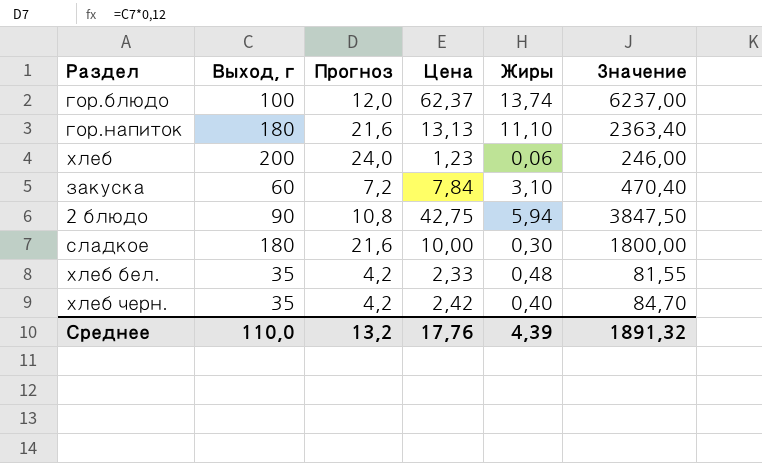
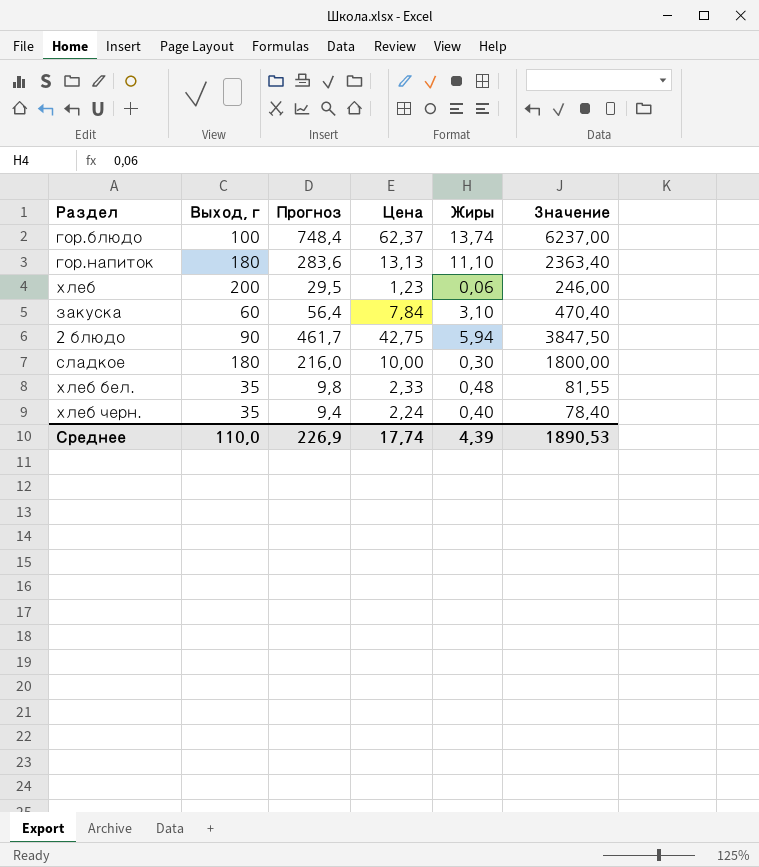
column Прогноз | formula: [Выход, г] * 0,12 -> [Значение] * 0,12
хлеб черн. | Цена: 2,42 -> 2,24
хлеб черн. | Значение: 84,70 -> 78,40
Среднее | Прогноз: 13,2 -> 226,9
Среднее | Цена: 17,76 -> 17,74
Среднее | Значение: 1891,32 -> 1890,53

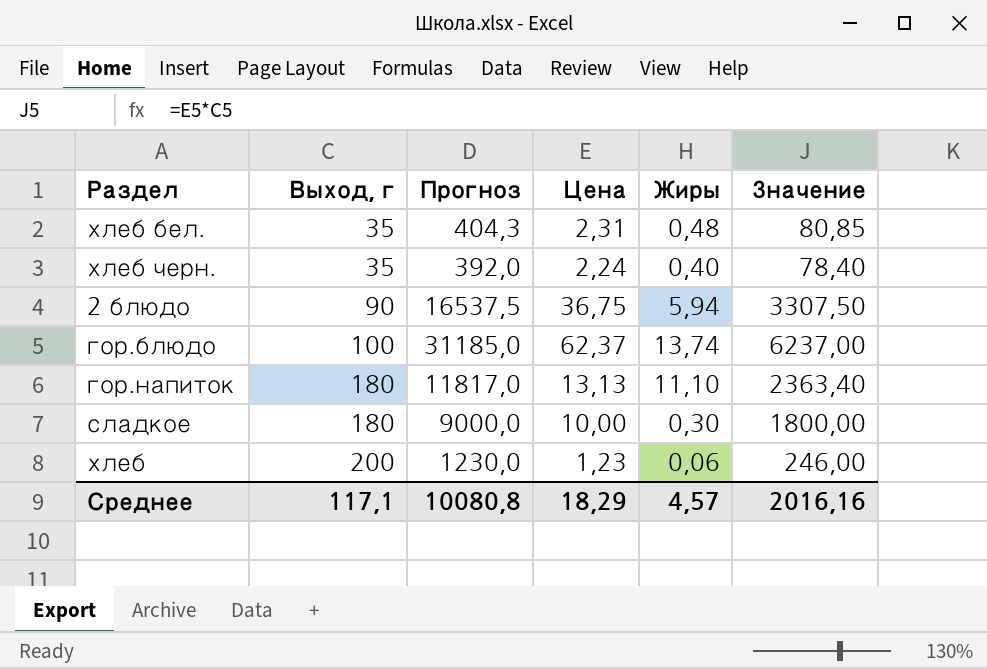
row order: none -> Выход, г ascending
column Прогноз | formula: [Значение] * 0,12 -> [Значение] * 5
row закуска: 60 | 56,4 | 7,84 | 3,10 | 470,40 -> none
хлеб бел. | Цена: 2,33 -> 2,31
хлеб бел. | Значение: 81,55 -> 80,85
2 блюдо | Цена: 42,75 -> 36,75
2 блюдо | Значение: 3847,50 -> 3307,50
Среднее | Выход, г: 110,0 -> 117,1
Среднее | Прогноз: 226,9 -> 10080,8
Среднее | Цена: 17,74 -> 18,29
Среднее | Жиры: 4,39 -> 4,57
Среднее | Значение: 1890,53 -> 2016,16

